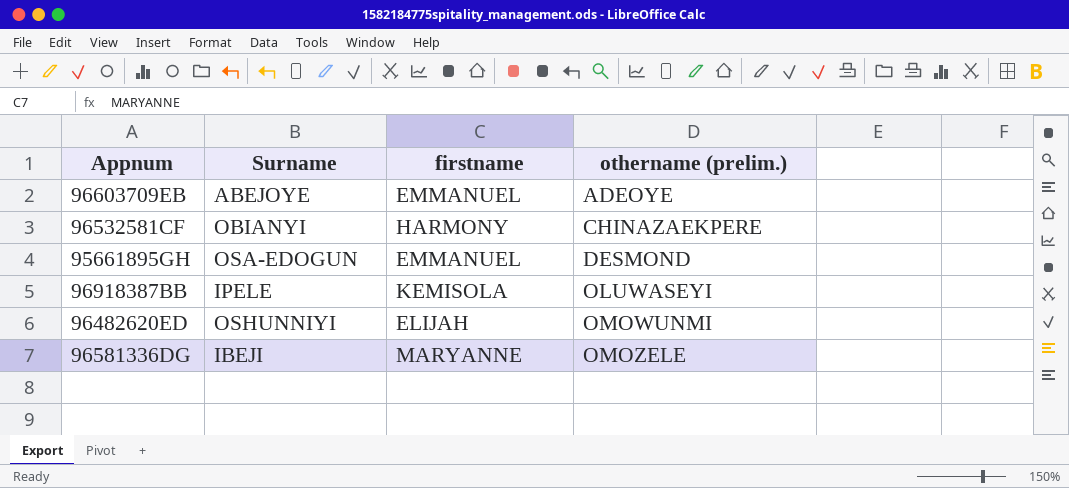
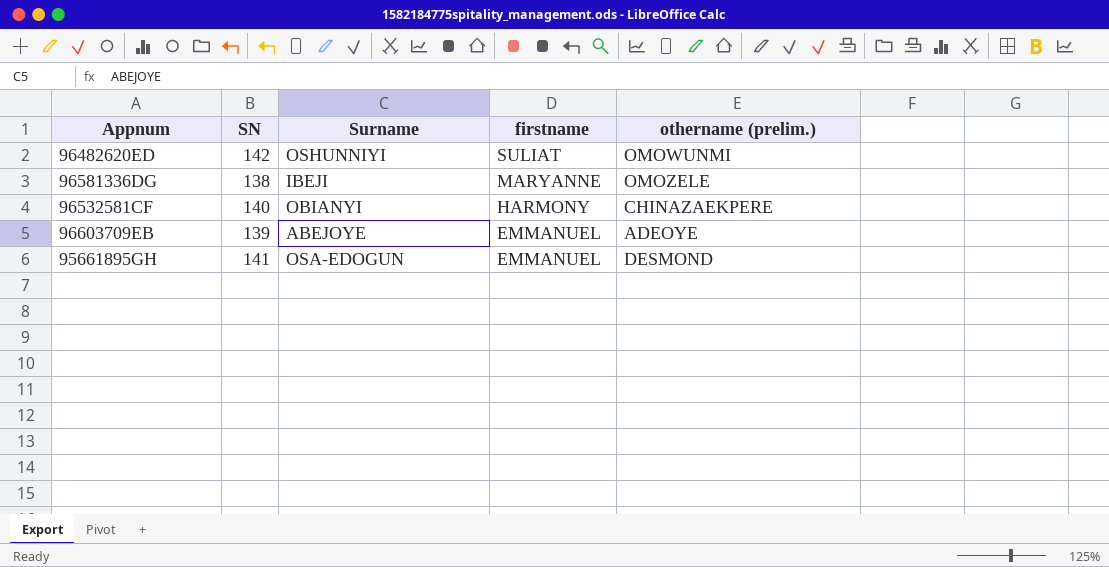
row order: othername (prelim.) ascending -> firstname descending
column SN | position: none -> 2
row 96918387BB: IPELE | KEMISOLA | OLUWASEYI -> none
96482620ED | firstname: ELIJAH -> SULIAT

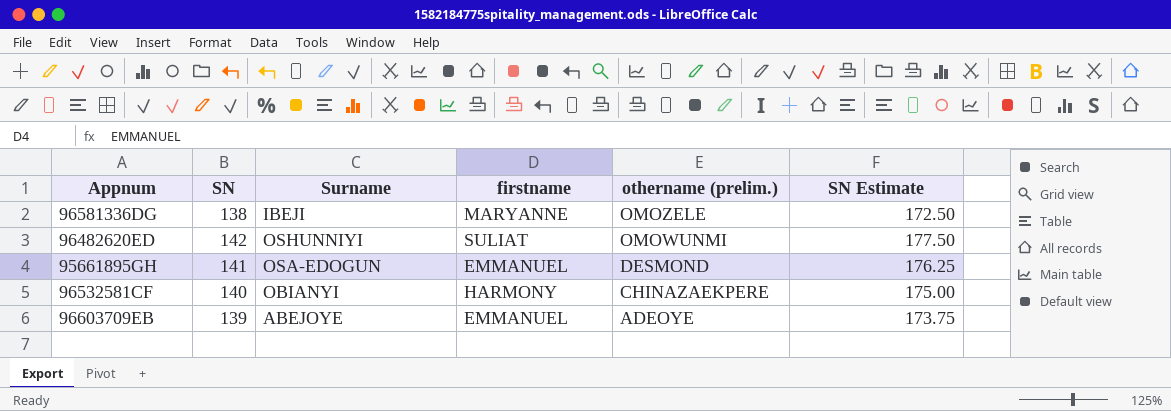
row order: firstname descending -> othername (prelim.) descending
column SN Estimate | formula: none -> [SN] * 1.25

